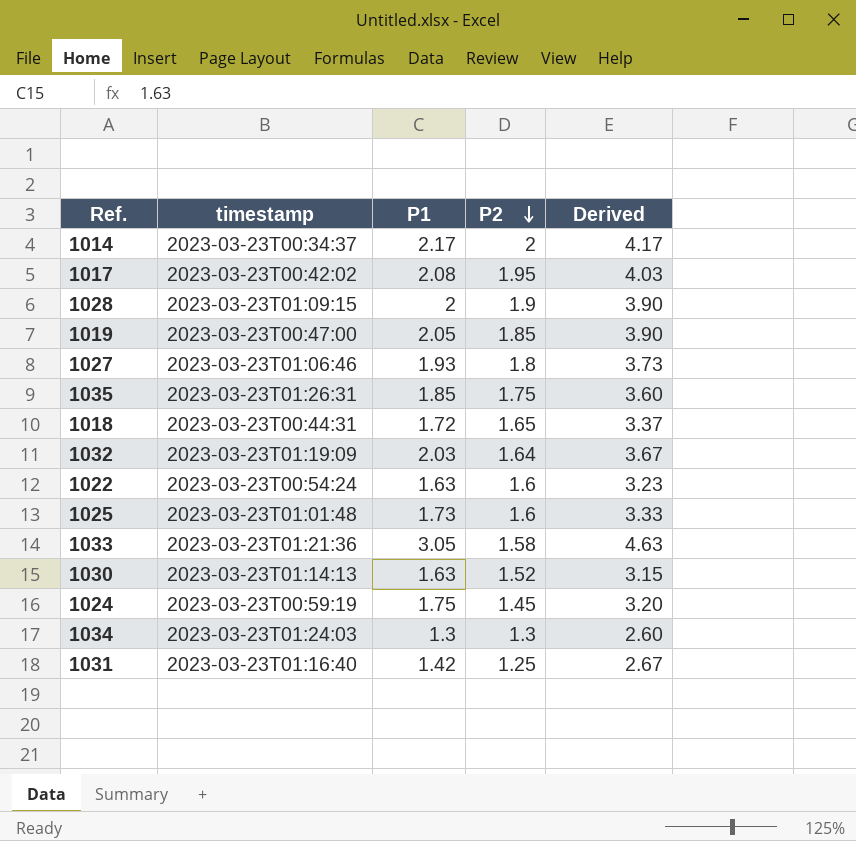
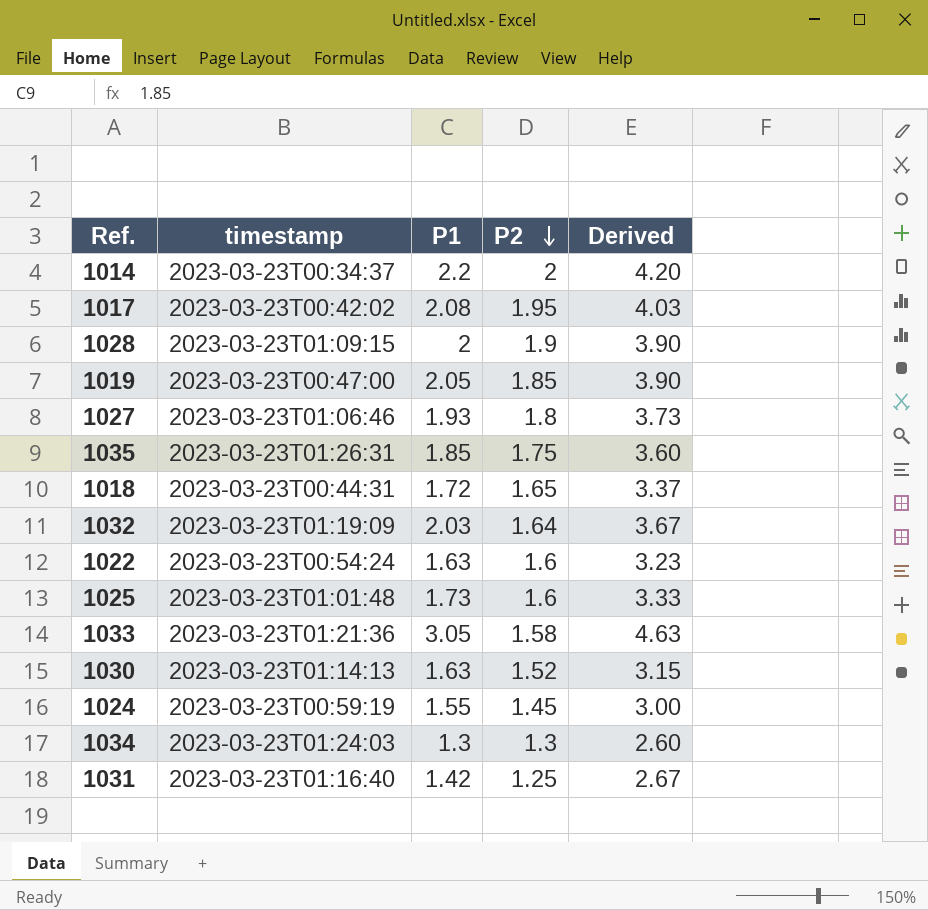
1014 | P1: 2.17 -> 2.2
1014 | Derived: 4.17 -> 4.20
1024 | P1: 1.75 -> 1.55
1024 | Derived: 3.20 -> 3.00

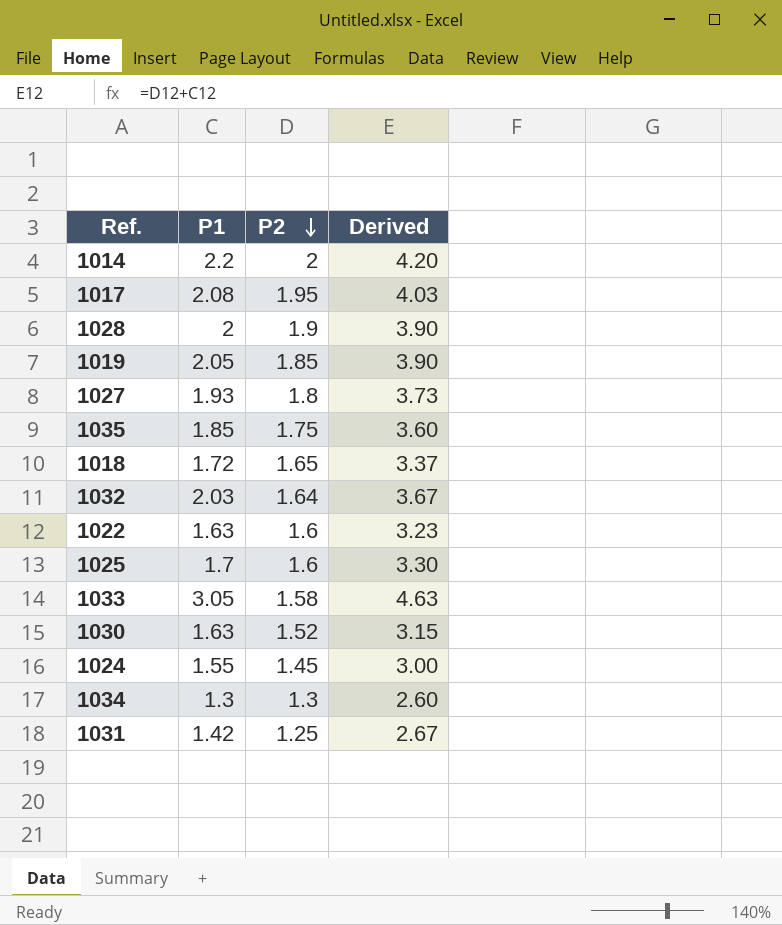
column timestamp | position: 2 -> none
1025 | P1: 1.73 -> 1.7
1025 | Derived: 3.33 -> 3.30

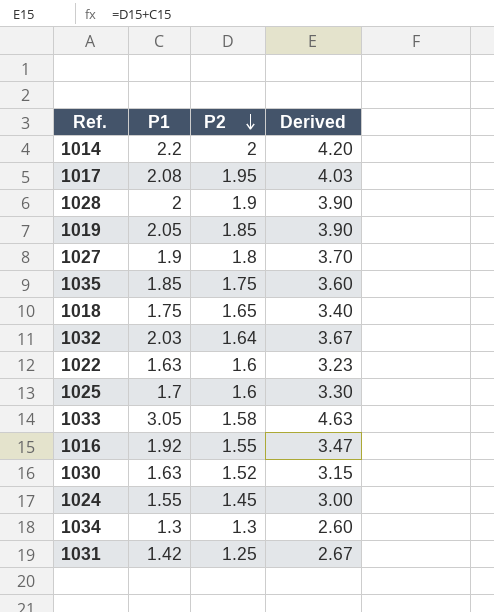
1027 | P1: 1.93 -> 1.9
1027 | Derived: 3.73 -> 3.70
1018 | P1: 1.72 -> 1.75
1018 | Derived: 3.37 -> 3.40
row 1016: none -> 1.92 | 1.55 | 3.47

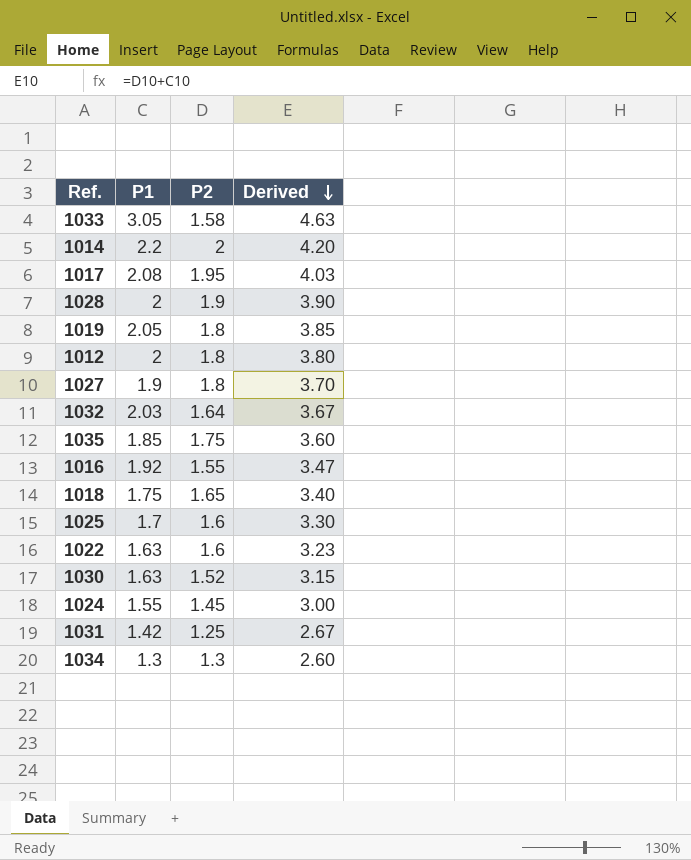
row order: P2 descending -> Derived descending
1019 | P2: 1.85 -> 1.8
1019 | Derived: 3.90 -> 3.85
row 1012: none -> 2 | 1.8 | 3.80

